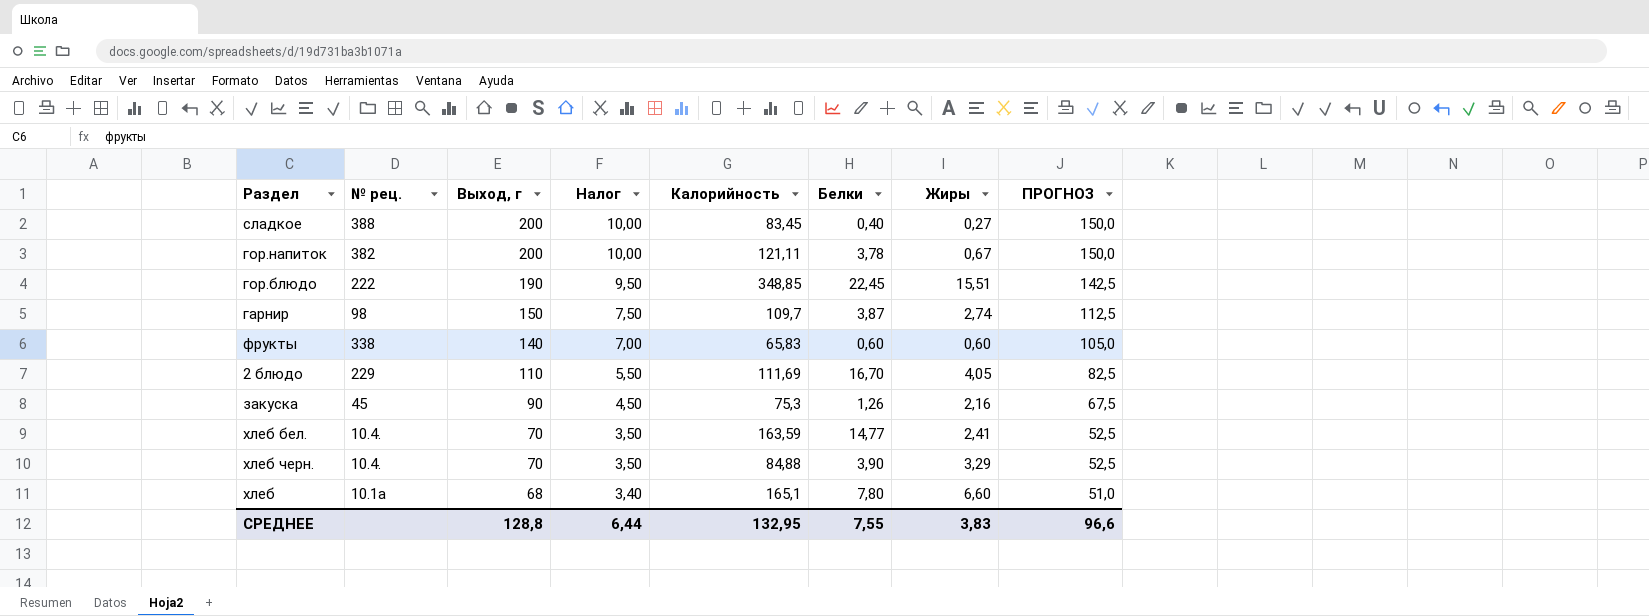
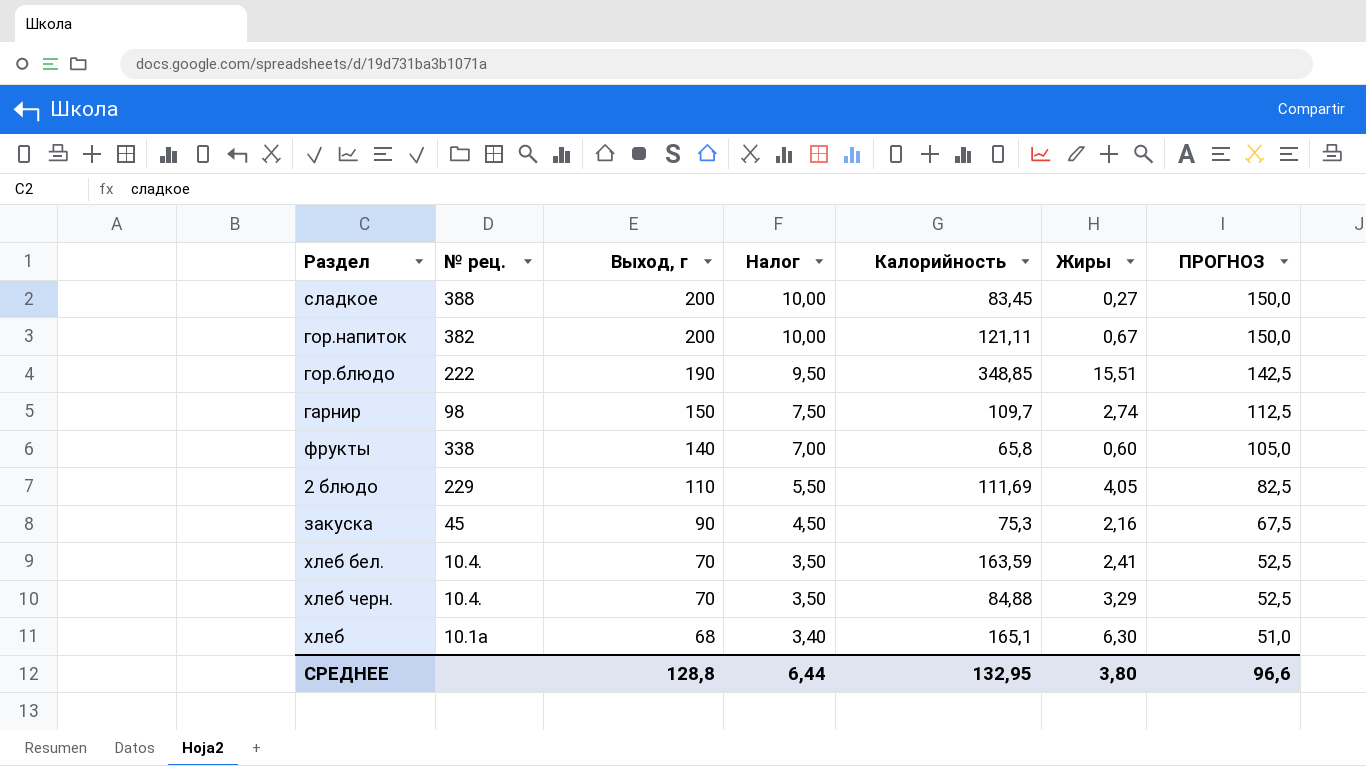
column Белки | position: 6 -> none
фрукты | Калорийность: 65,83 -> 65,8
хлеб | Жиры: 6,60 -> 6,30
СРЕДНЕЕ | Жиры: 3,83 -> 3,80

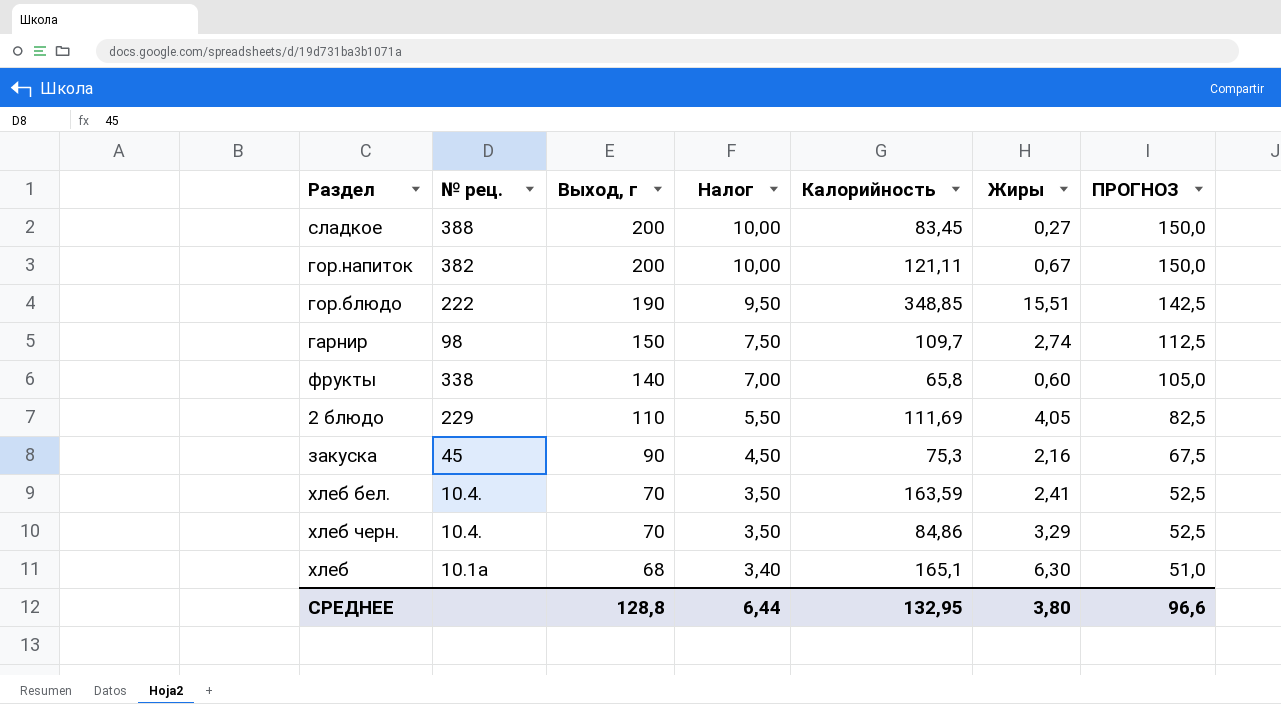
хлеб черн. | Калорийность: 84,88 -> 84,86

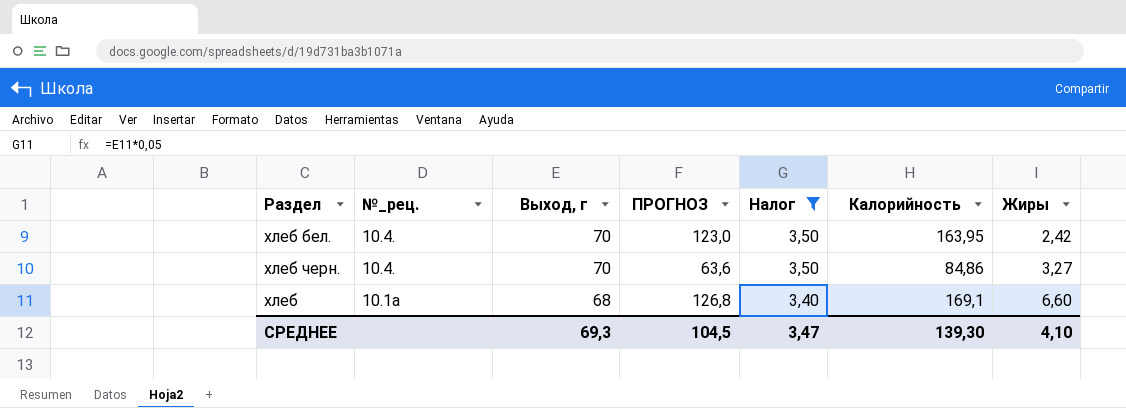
filter: none -> Налог <= 3,50
column name: № рец. -> №_рец.
column ПРОГНОЗ | formula: [Выход, г] * 0,75 -> [Калорийность] * 0,75
column ПРОГНОЗ | position: 7 -> 4
хлеб бел. | Калорийность: 163,59 -> 163,95
хлеб бел. | Жиры: 2,41 -> 2,42
хлеб черн. | Жиры: 3,29 -> 3,27
хлеб | Калорийность: 165,1 -> 169,1
хлеб | Жиры: 6,30 -> 6,60
СРЕДНЕЕ | Выход, г: 128,8 -> 69,3
СРЕДНЕЕ | ПРОГНОЗ: 96,6 -> 104,5
СРЕДНЕЕ | Налог: 6,44 -> 3,47
СРЕДНЕЕ | Калорийность: 132,95 -> 139,30
СРЕДНЕЕ | Жиры: 3,80 -> 4,10

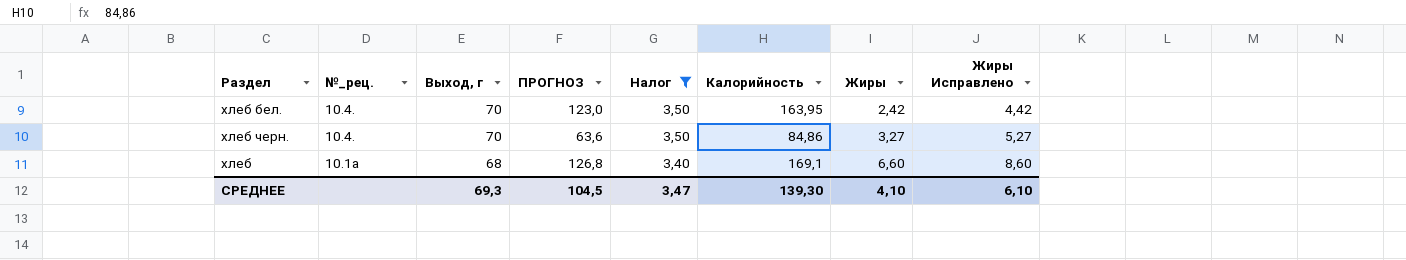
column Жиры Исправлено | formula: none -> [Жиры] + 2

